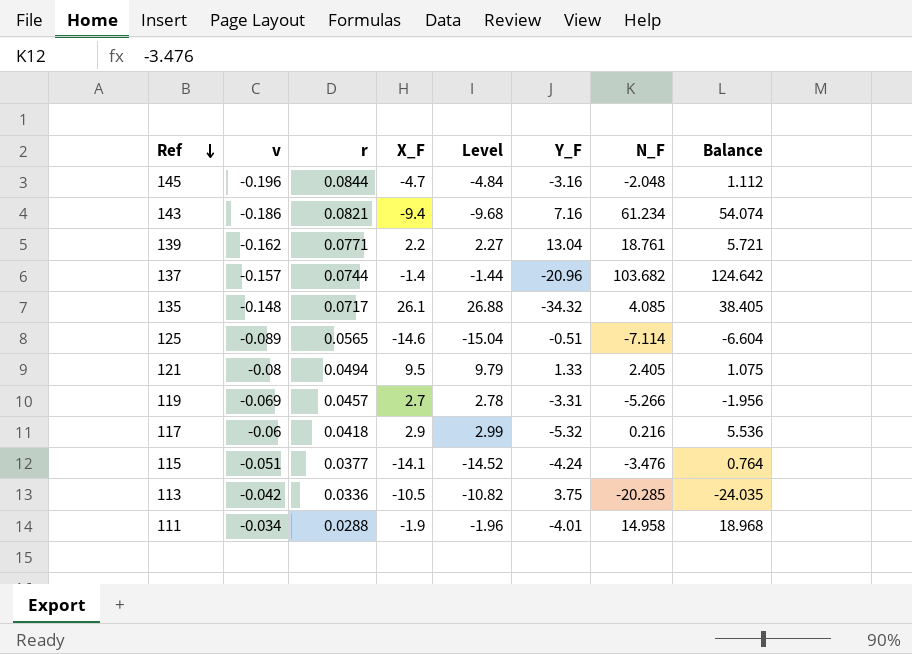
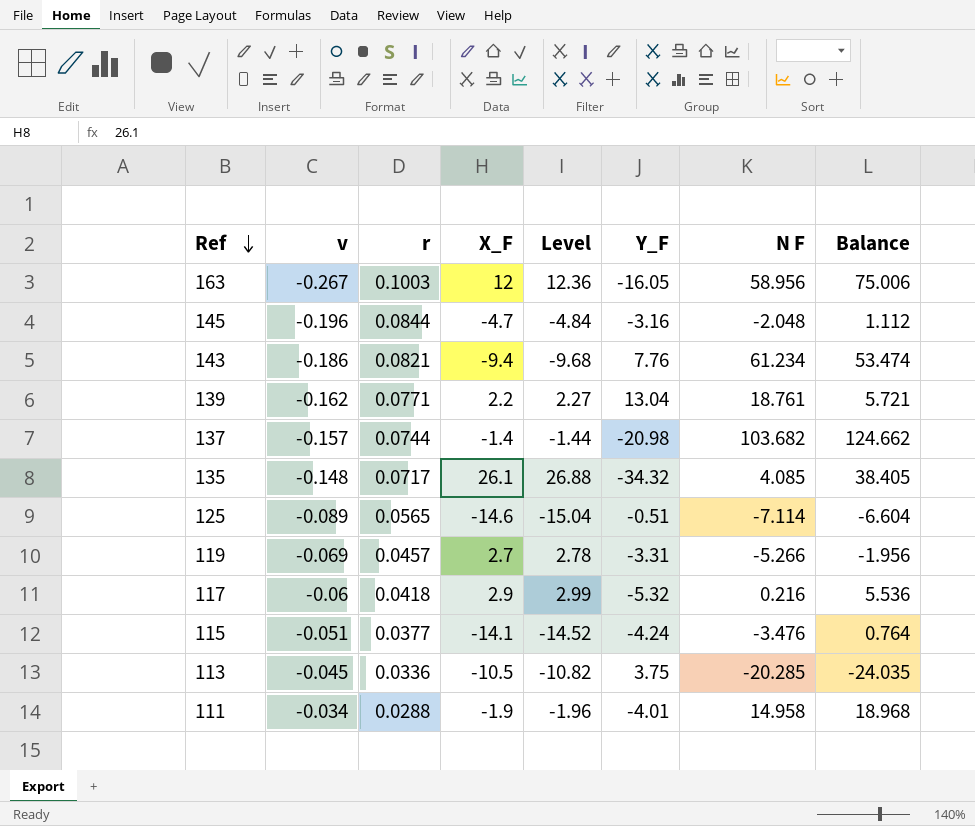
column name: N_F -> N F
row 121: -0.08 | 0.0494 | 9.5 | 9.79 | 1.33 | 2.405 | 1.075 -> none
row 163: none -> -0.267 | 0.1003 | 12 | 12.36 | -16.05 | 58.956 | 75.006
143 | Y_F: 7.16 -> 7.76
143 | Balance: 54.074 -> 53.474
137 | Y_F: -20.96 -> -20.98
137 | Balance: 124.642 -> 124.662
113 | v: -0.042 -> -0.045

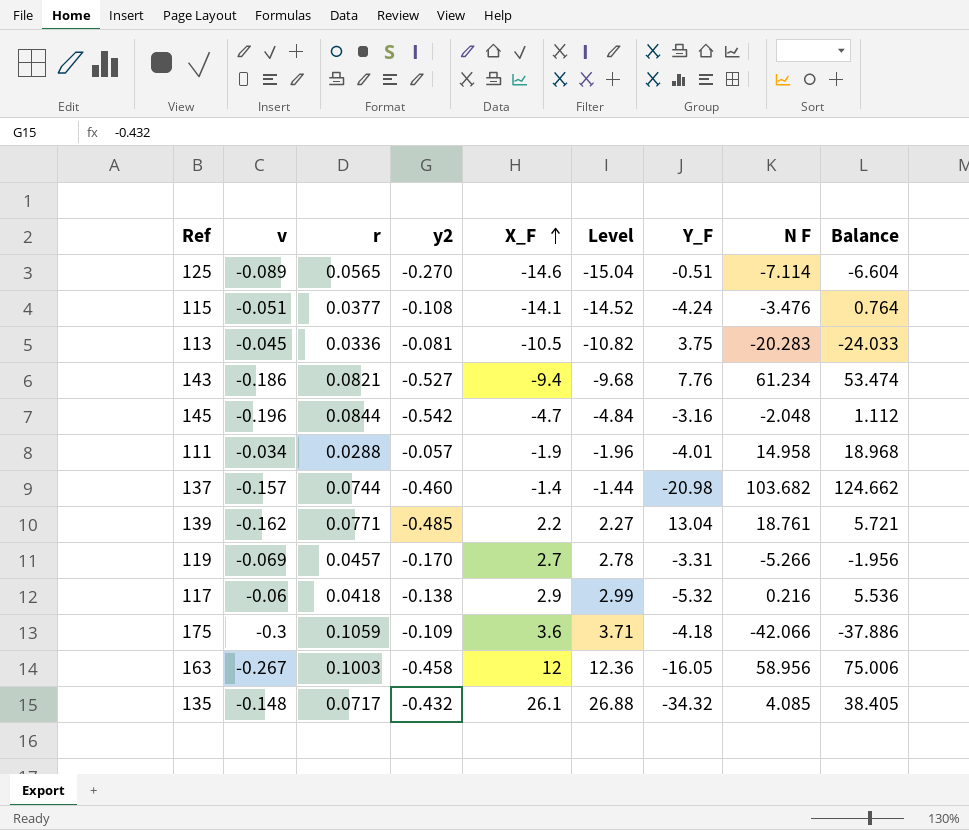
row order: Ref descending -> X_F ascending
column y2 | position: none -> 4
113 | N F: -20.285 -> -20.283
113 | Balance: -24.035 -> -24.033
row 175: none -> -0.3 | 0.1059 | -0.109 | 3.6 | 3.71 | -4.18 | -42.066 | -37.886

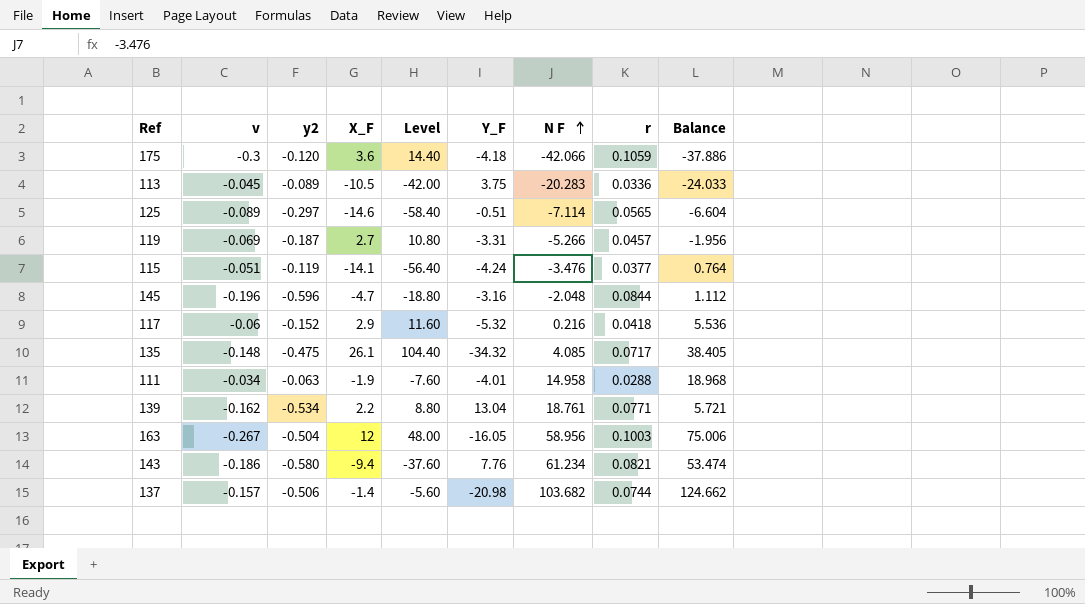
row order: X_F ascending -> N F ascending
column Level | formula: [X_F] * 1.03 -> [X_F] * 4
column r | position: 3 -> 8
175 | y2: -0.109 -> -0.120
113 | y2: -0.081 -> -0.089
125 | y2: -0.270 -> -0.297
119 | y2: -0.170 -> -0.187
115 | y2: -0.108 -> -0.119
145 | y2: -0.542 -> -0.596
117 | y2: -0.138 -> -0.152
135 | y2: -0.432 -> -0.475
111 | y2: -0.057 -> -0.063
139 | y2: -0.485 -> -0.534
163 | y2: -0.458 -> -0.504
143 | y2: -0.527 -> -0.580
137 | y2: -0.460 -> -0.506

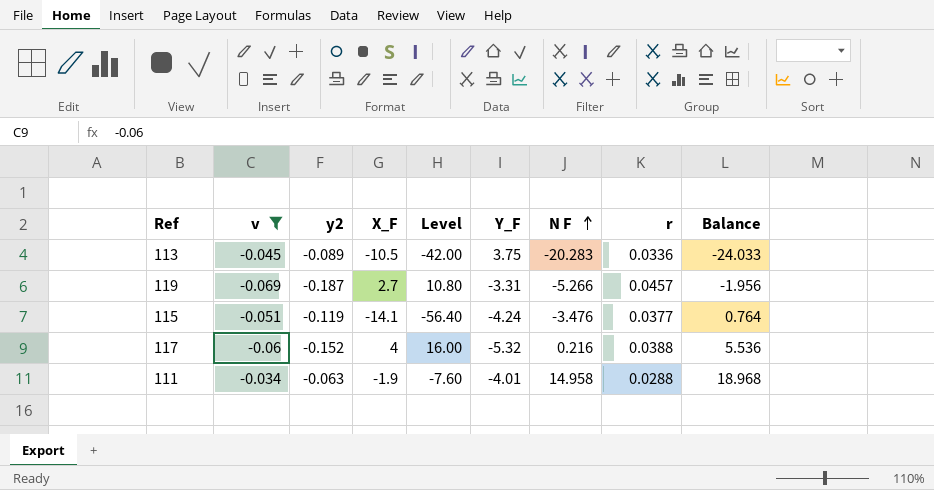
filter: none -> v >= -0.069
117 | X_F: 2.9 -> 4
117 | Level: 11.60 -> 16.00
117 | r: 0.0418 -> 0.0388

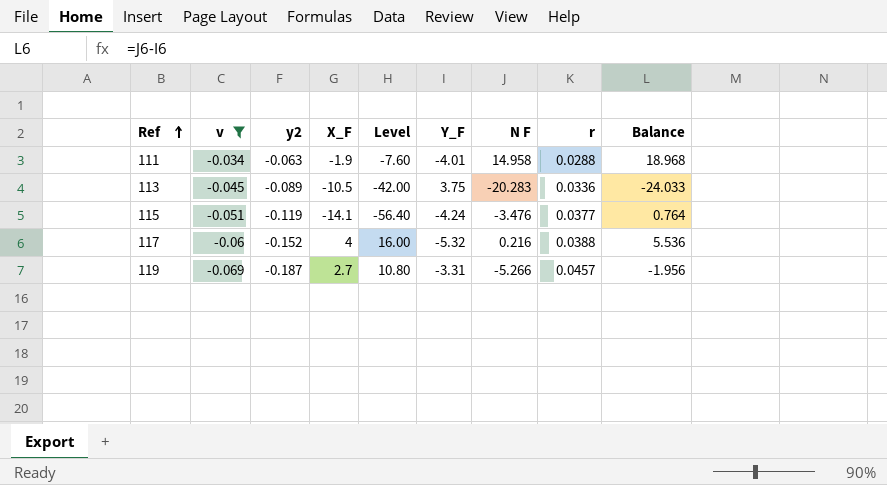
row order: N F ascending -> Ref ascending

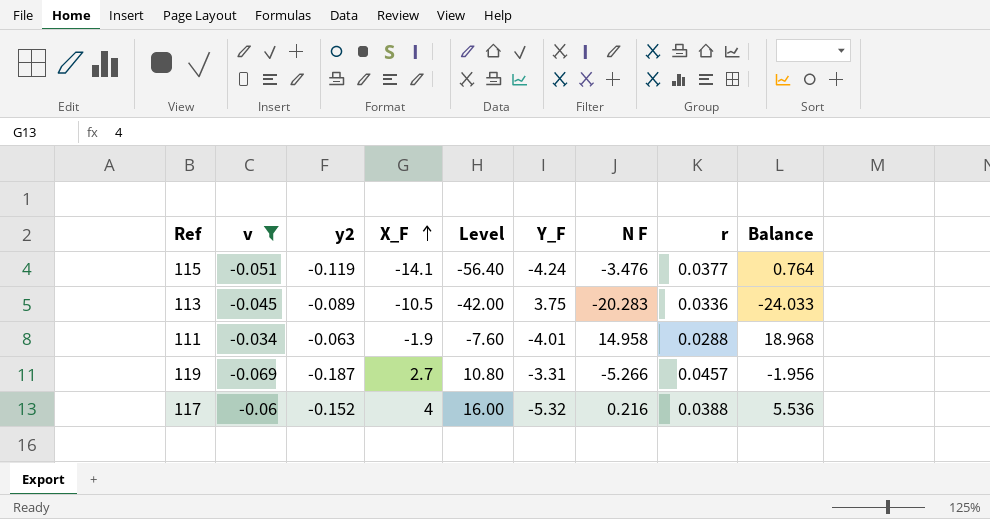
row order: Ref ascending -> X_F ascending

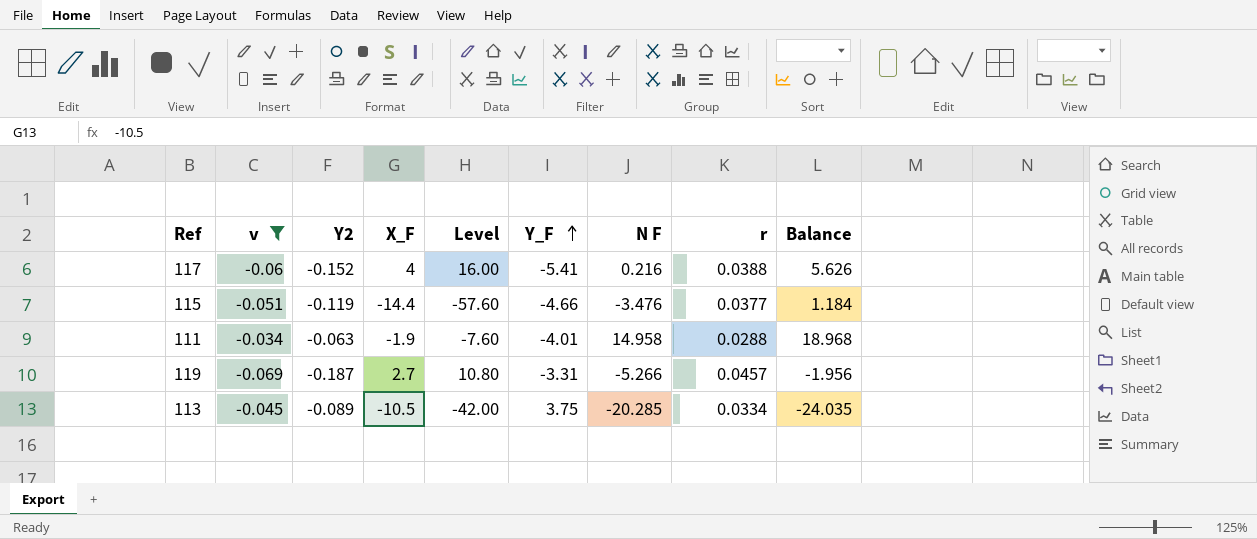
row order: X_F ascending -> Y_F ascending
column name: y2 -> Y2
117 | Y_F: -5.32 -> -5.41
117 | Balance: 5.536 -> 5.626
115 | X_F: -14.1 -> -14.4
115 | Level: -56.40 -> -57.60
115 | Y_F: -4.24 -> -4.66
115 | Balance: 0.764 -> 1.184
113 | N F: -20.283 -> -20.285
113 | r: 0.0336 -> 0.0334
113 | Balance: -24.033 -> -24.035

